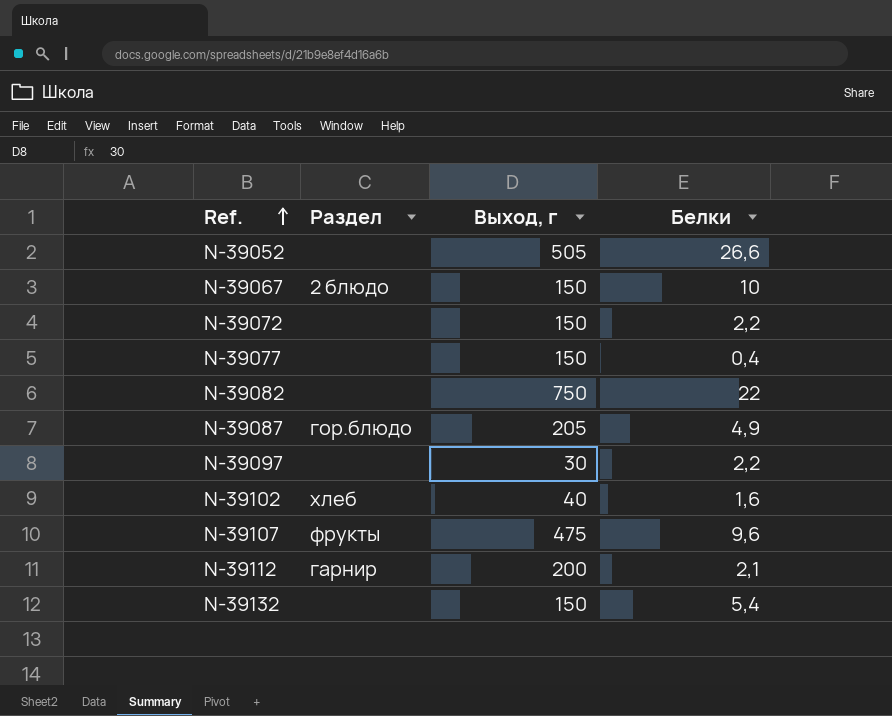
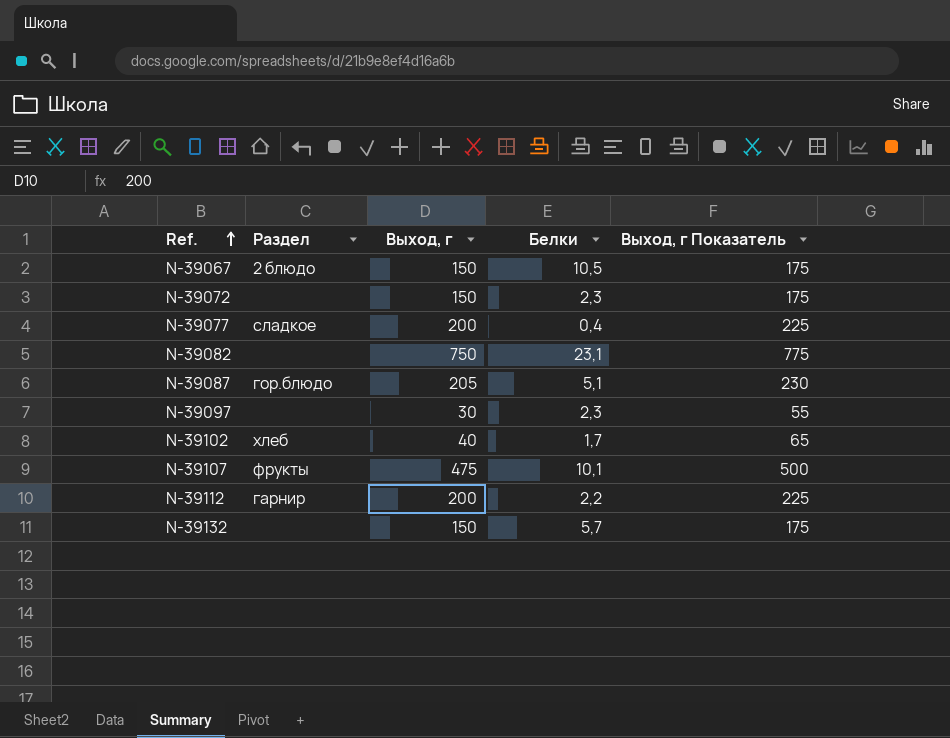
column Выход, г Показатель | formula: none -> [Выход, г] + 25
row N-39052: none | 505 | 26,6 -> none
N-39067 | Белки: 10 -> 10,5
N-39072 | Белки: 2,2 -> 2,3
N-39077 | Раздел: none -> сладкое
N-39077 | Выход, г: 150 -> 200
N-39082 | Белки: 22 -> 23,1
N-39087 | Белки: 4,9 -> 5,1
N-39097 | Белки: 2,2 -> 2,3
N-39102 | Белки: 1,6 -> 1,7
N-39107 | Белки: 9,6 -> 10,1
N-39112 | Белки: 2,1 -> 2,2
N-39132 | Белки: 5,4 -> 5,7

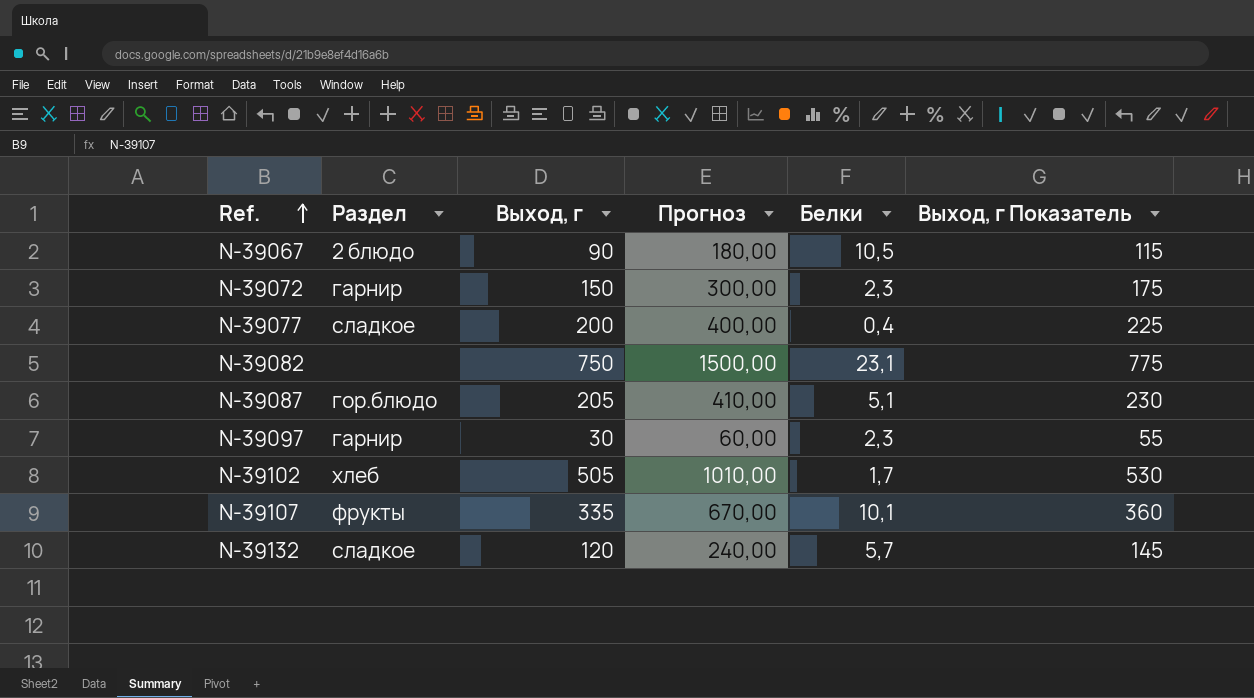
column Прогноз | formula: none -> [Выход, г] * 2
row N-39112: гарнир | 200 | 2,2 | 225 -> none
N-39067 | Выход, г: 150 -> 90
N-39067 | Выход, г Показатель: 175 -> 115
N-39072 | Раздел: none -> гарнир
N-39097 | Раздел: none -> гарнир
N-39102 | Выход, г: 40 -> 505
N-39102 | Выход, г Показатель: 65 -> 530
N-39107 | Выход, г: 475 -> 335
N-39107 | Выход, г Показатель: 500 -> 360
N-39132 | Раздел: none -> сладкое
N-39132 | Выход, г: 150 -> 120
N-39132 | Выход, г Показатель: 175 -> 145

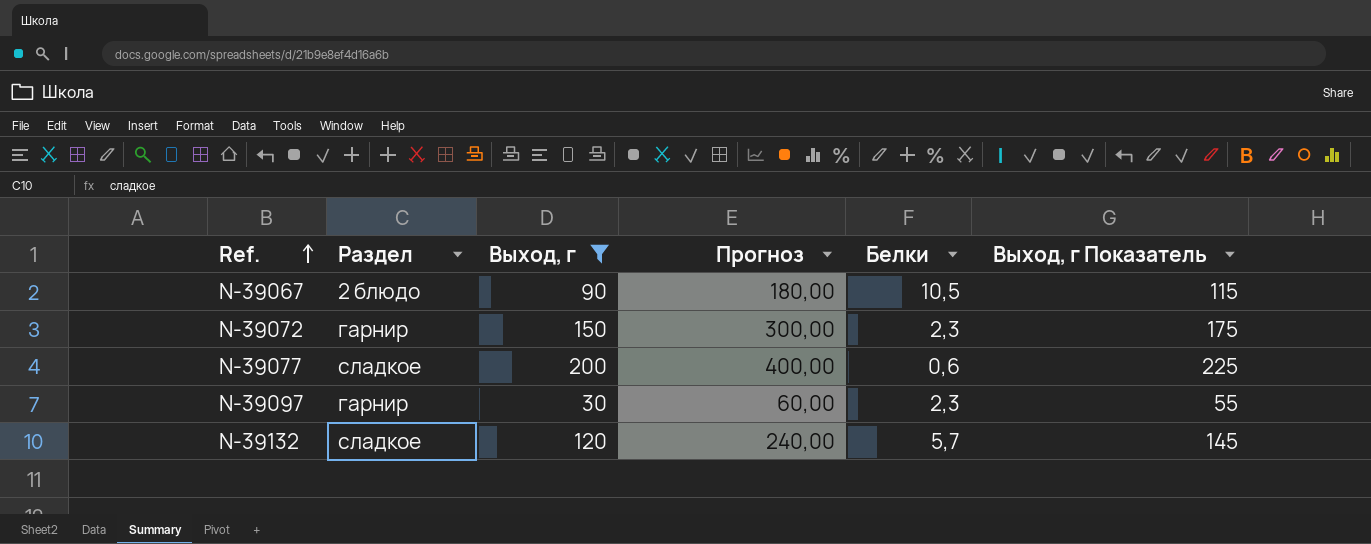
filter: none -> Выход, г <= 200
N-39077 | Белки: 0,4 -> 0,6

